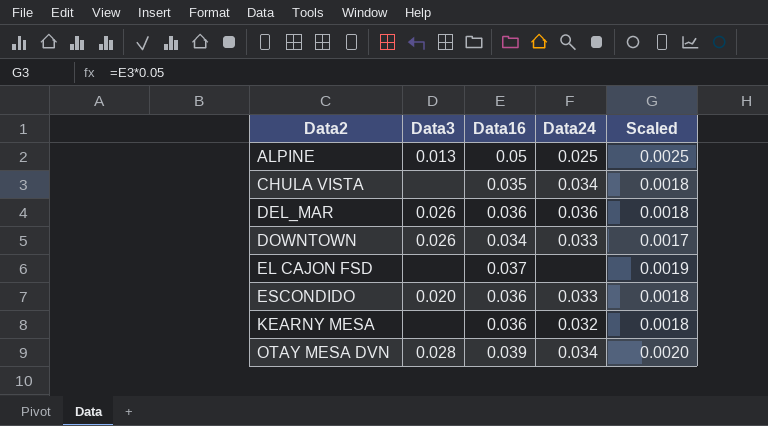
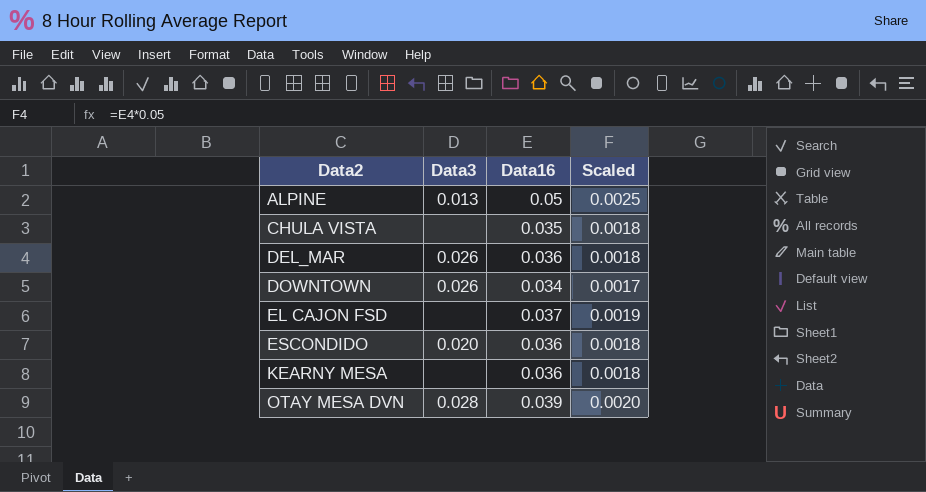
column Data24 | position: 4 -> none

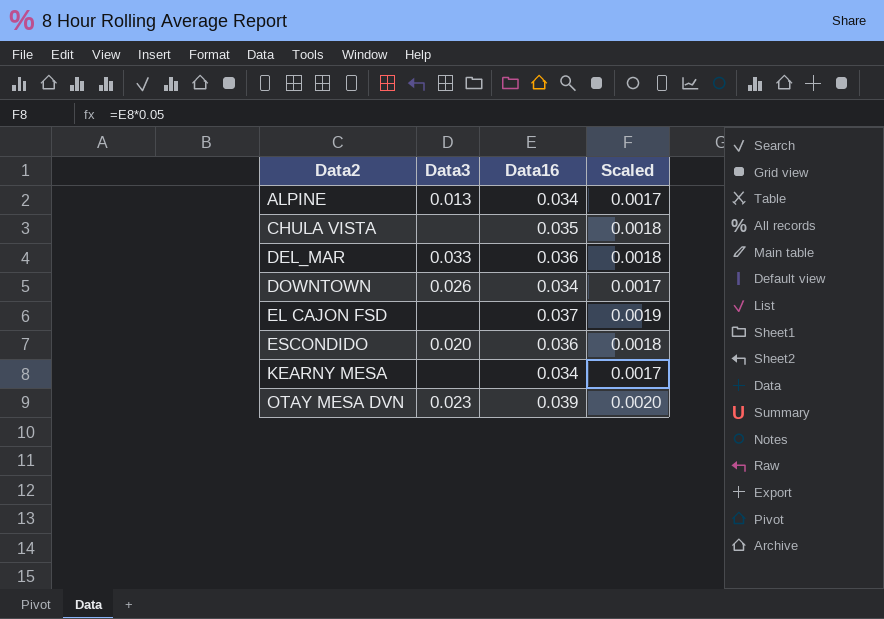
ALPINE | Data16: 0.05 -> 0.034
ALPINE | Scaled: 0.0025 -> 0.0017
DEL_MAR | Data3: 0.026 -> 0.033
KEARNY MESA | Data16: 0.036 -> 0.034
KEARNY MESA | Scaled: 0.0018 -> 0.0017
OTAY MESA DVN | Data3: 0.028 -> 0.023

